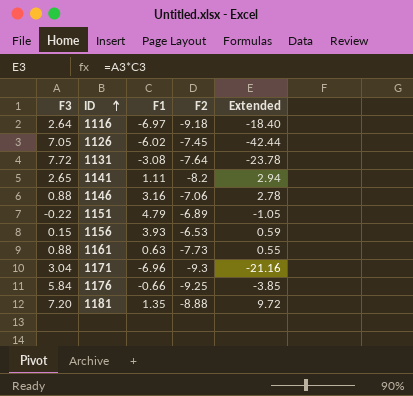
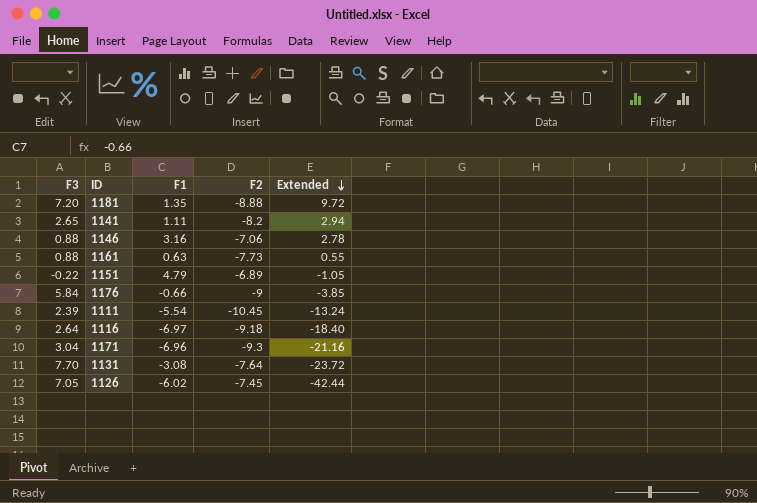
row order: ID ascending -> Extended descending
row 1156: 0.15 | 3.93 | -6.53 | 0.59 -> none
1176 | F2: -9.25 -> -9
row 1111: none -> 2.39 | -5.54 | -10.45 | -13.24
1131 | F3: 7.72 -> 7.70
1131 | Extended: -23.78 -> -23.72

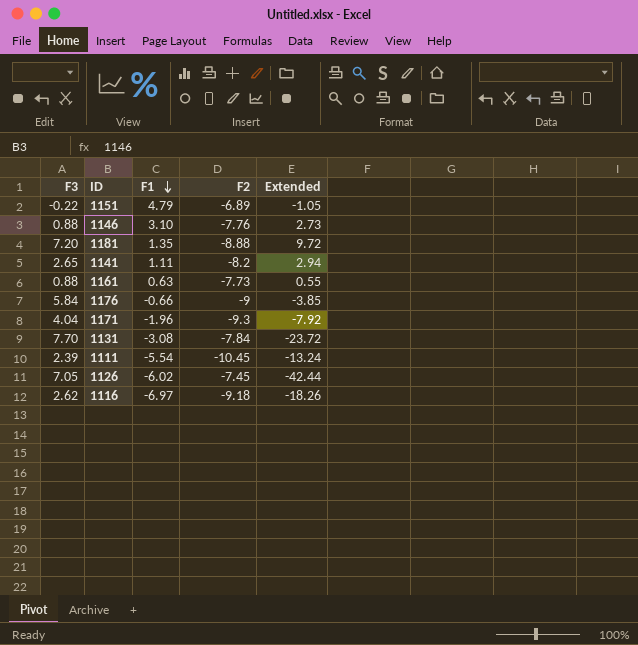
row order: Extended descending -> F1 descending
1146 | F1: 3.16 -> 3.10
1146 | F2: -7.06 -> -7.76
1146 | Extended: 2.78 -> 2.73
1171 | F3: 3.04 -> 4.04
1171 | F1: -6.96 -> -1.96
1171 | Extended: -21.16 -> -7.92
1131 | F2: -7.64 -> -7.84
1116 | F3: 2.64 -> 2.62
1116 | Extended: -18.40 -> -18.26

